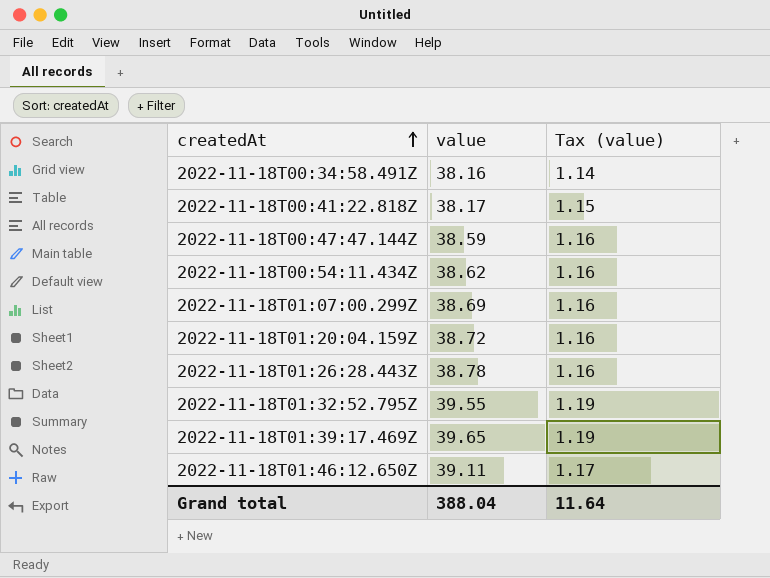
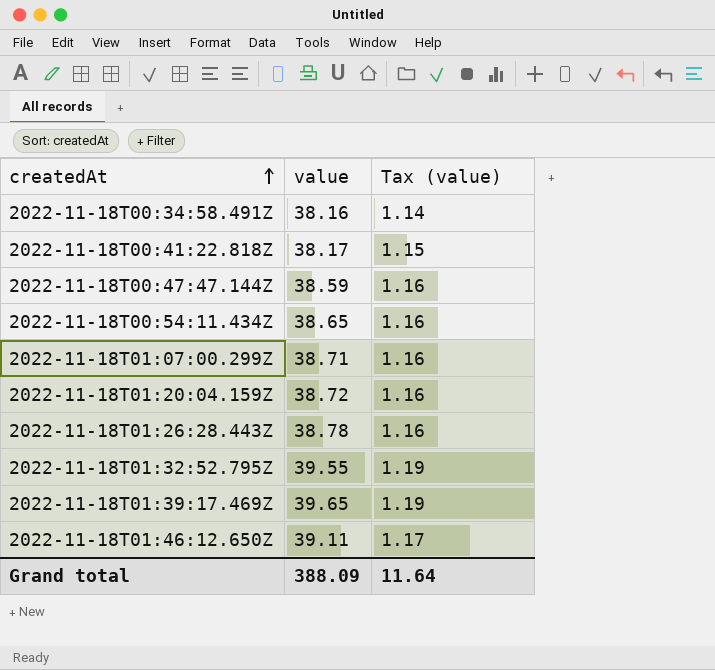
2022-11-18T00:54:11.434Z | value: 38.62 -> 38.65
2022-11-18T01:07:00.299Z | value: 38.69 -> 38.71
Grand total | value: 388.04 -> 388.09

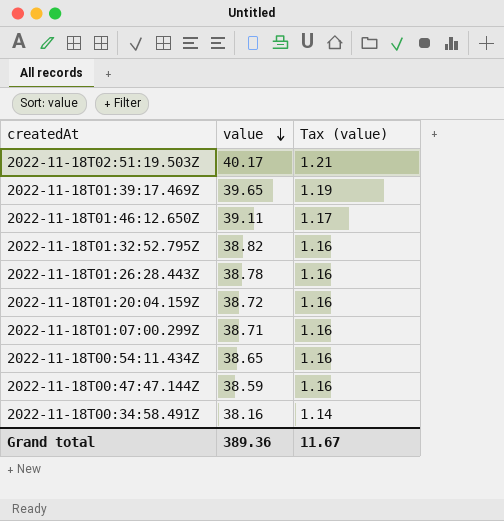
row order: createdAt ascending -> value descending
row 2022-11-18T00:41:22.818Z: 38.17 | 1.15 -> none
row 2022-11-18T02:51:19.503Z: none -> 40.17 | 1.21
2022-11-18T01:32:52.795Z | value: 39.55 -> 38.82
2022-11-18T01:32:52.795Z | Tax (value): 1.19 -> 1.16
Grand total | value: 388.09 -> 389.36
Grand total | Tax (value): 11.64 -> 11.67

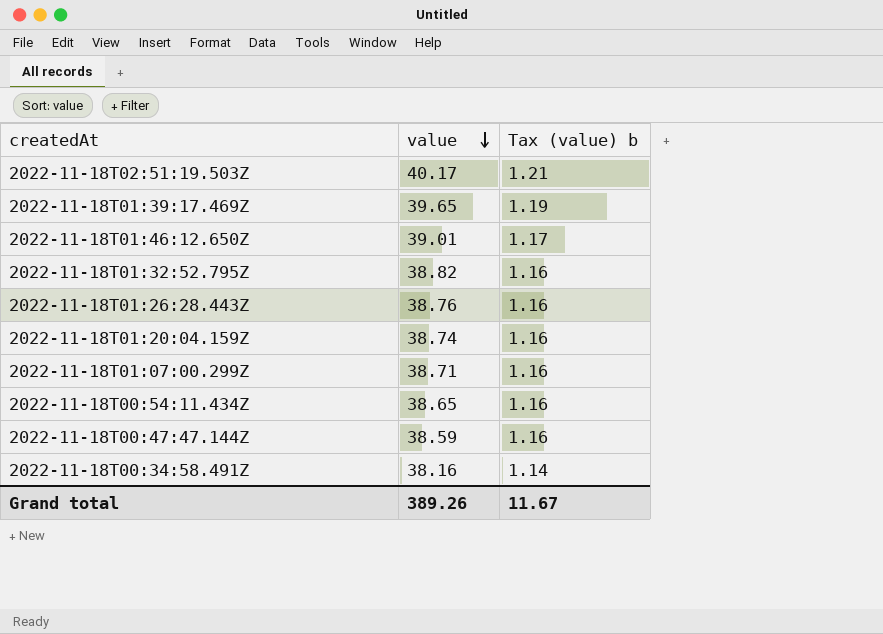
column name: Tax (value) -> Tax (value) b
2022-11-18T01:46:12.650Z | value: 39.11 -> 39.01
2022-11-18T01:26:28.443Z | value: 38.78 -> 38.76
2022-11-18T01:20:04.159Z | value: 38.72 -> 38.74
Grand total | value: 389.36 -> 389.26

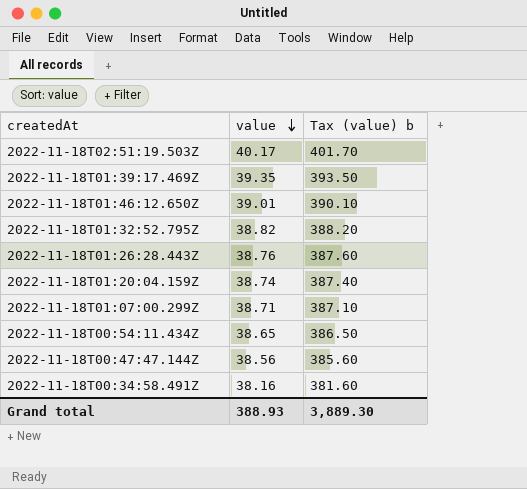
column Tax (value) b | formula: [value] * 0.03 -> [value] * 10
2022-11-18T01:39:17.469Z | value: 39.65 -> 39.35
2022-11-18T00:47:47.144Z | value: 38.59 -> 38.56
Grand total | value: 389.26 -> 388.93
Grand total | Tax (value) b: 11.67 -> 3,889.30

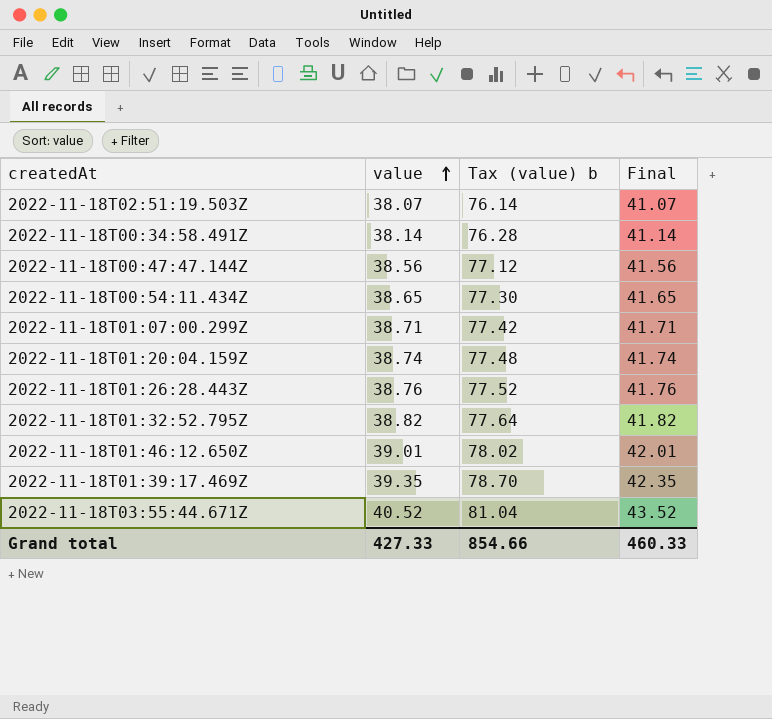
row order: value descending -> value ascending
column Tax (value) b | formula: [value] * 10 -> [value] * 2
column Final | formula: none -> [value] + 3
2022-11-18T02:51:19.503Z | value: 40.17 -> 38.07
2022-11-18T00:34:58.491Z | value: 38.16 -> 38.14
row 2022-11-18T03:55:44.671Z: none -> 40.52 | 81.04 | 43.52
Grand total | value: 388.93 -> 427.33
Grand total | Tax (value) b: 3,889.30 -> 854.66

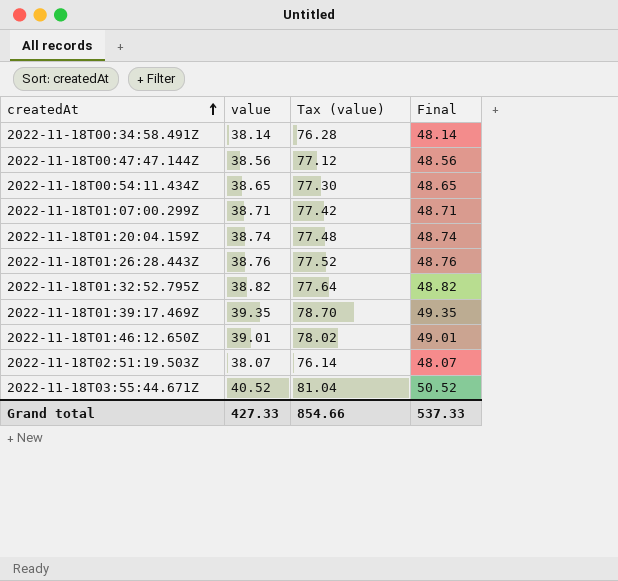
row order: value ascending -> createdAt ascending
column name: Tax (value) b -> Tax (value)
column Final | formula: [value] + 3 -> [value] + 10
Grand total | Final: 460.33 -> 537.33

